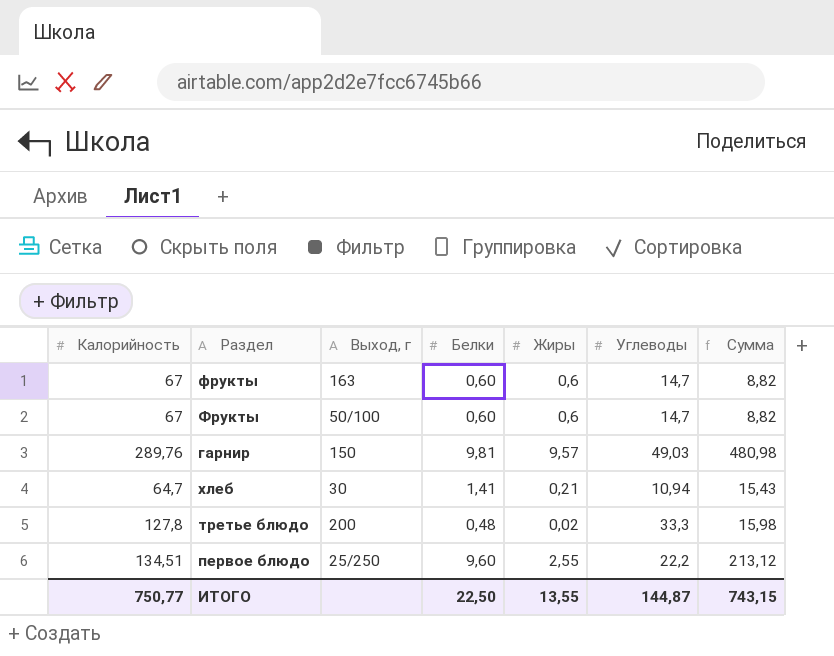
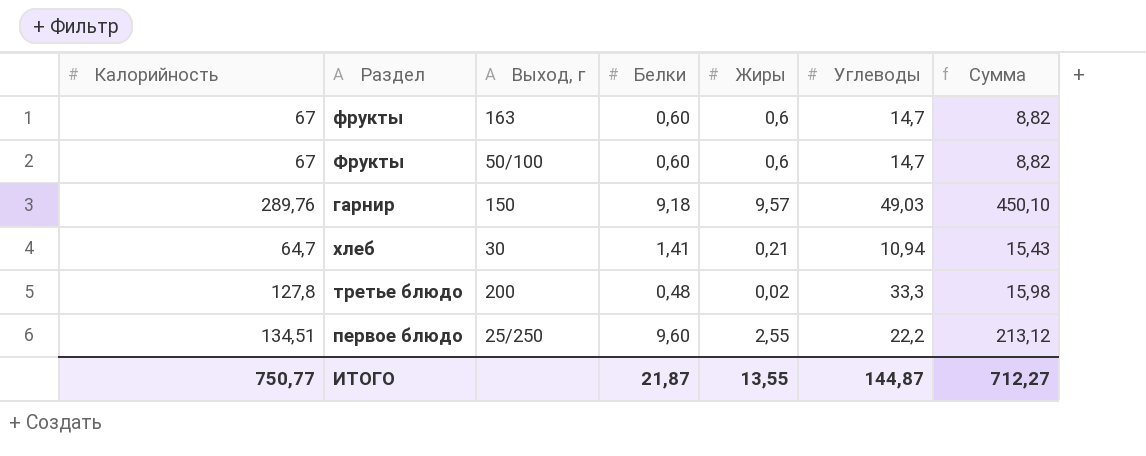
гарнир | Белки: 9,81 -> 9,18
гарнир | Сумма: 480,98 -> 450,10
ИТОГО | Белки: 22,50 -> 21,87
ИТОГО | Сумма: 743,15 -> 712,27

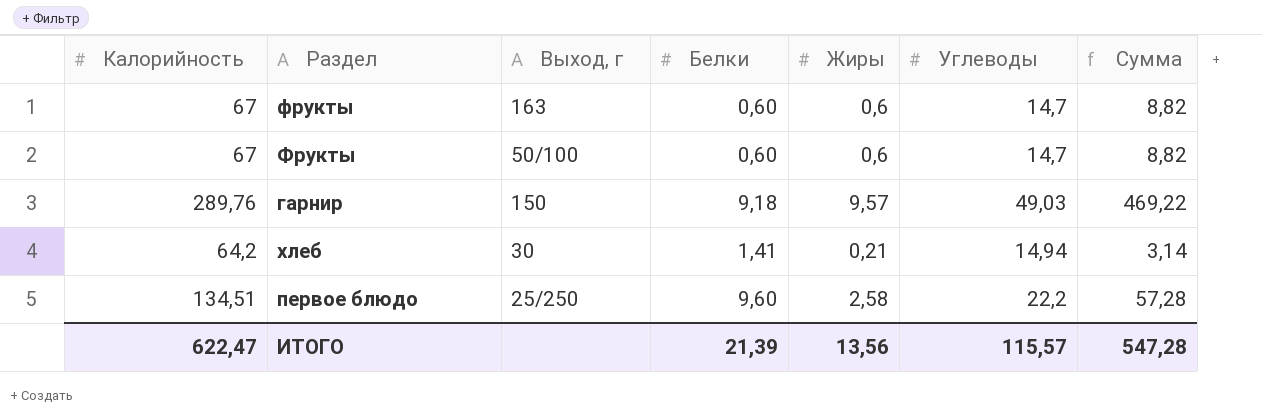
column Сумма | formula: [Белки] * [Углеводы] -> [Жиры] * [Углеводы]
row третье блюдо: 127,8 | 200 | 0,48 | 0,02 | 33,3 | 15,98 -> none
хлеб | Калорийность: 64,7 -> 64,2
хлеб | Углеводы: 10,94 -> 14,94
первое блюдо | Жиры: 2,55 -> 2,58
ИТОГО | Калорийность: 750,77 -> 622,47
ИТОГО | Белки: 21,87 -> 21,39
ИТОГО | Жиры: 13,55 -> 13,56
ИТОГО | Углеводы: 144,87 -> 115,57
ИТОГО | Сумма: 712,27 -> 547,28

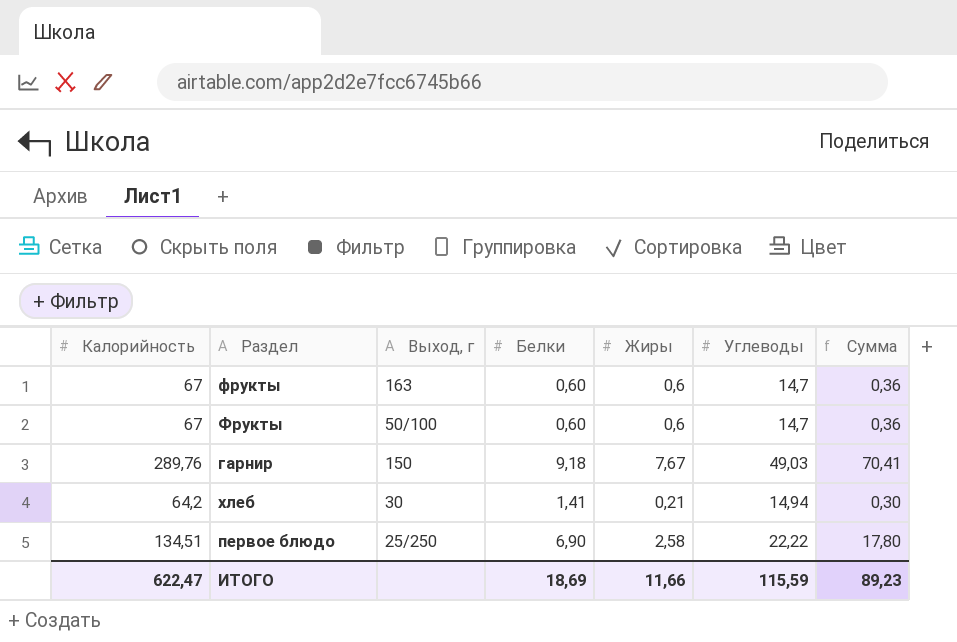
column Сумма | formula: [Жиры] * [Углеводы] -> [Белки] * [Жиры]
гарнир | Жиры: 9,57 -> 7,67
первое блюдо | Белки: 9,60 -> 6,90
первое блюдо | Углеводы: 22,2 -> 22,22
ИТОГО | Белки: 21,39 -> 18,69
ИТОГО | Жиры: 13,56 -> 11,66
ИТОГО | Углеводы: 115,57 -> 115,59
ИТОГО | Сумма: 547,28 -> 89,23

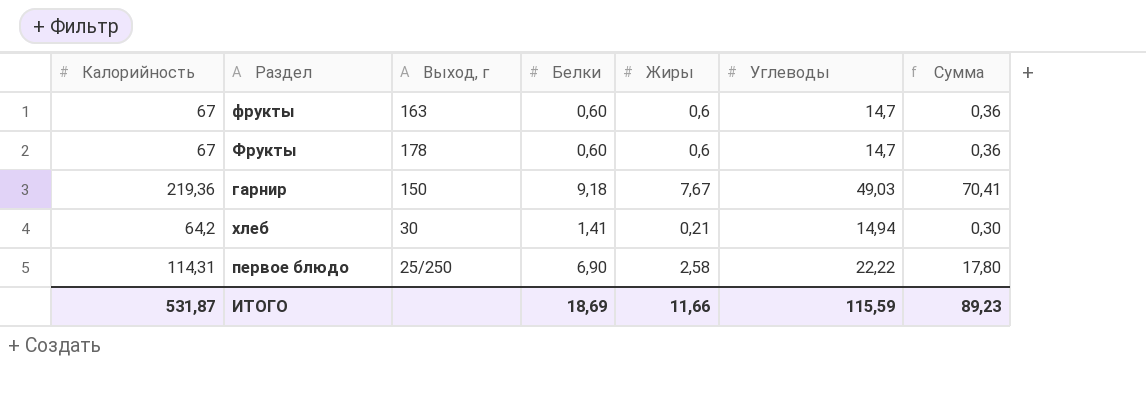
Фрукты | Выход, г: 50/100 -> 178
гарнир | Калорийность: 289,76 -> 219,36
первое блюдо | Калорийность: 134,51 -> 114,31
ИТОГО | Калорийность: 622,47 -> 531,87

